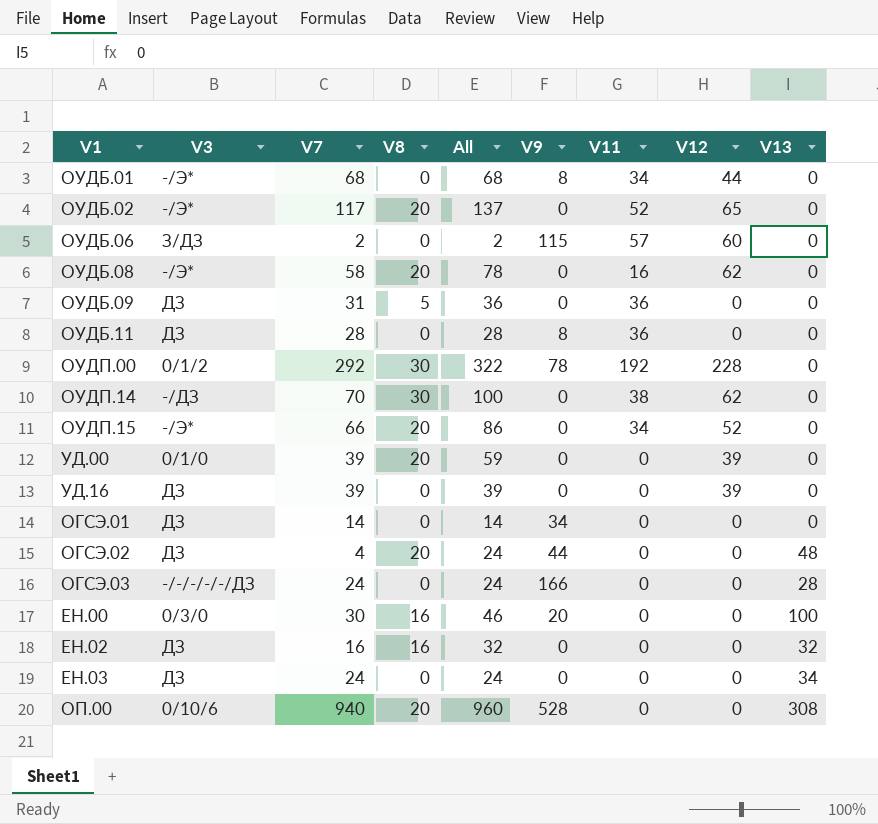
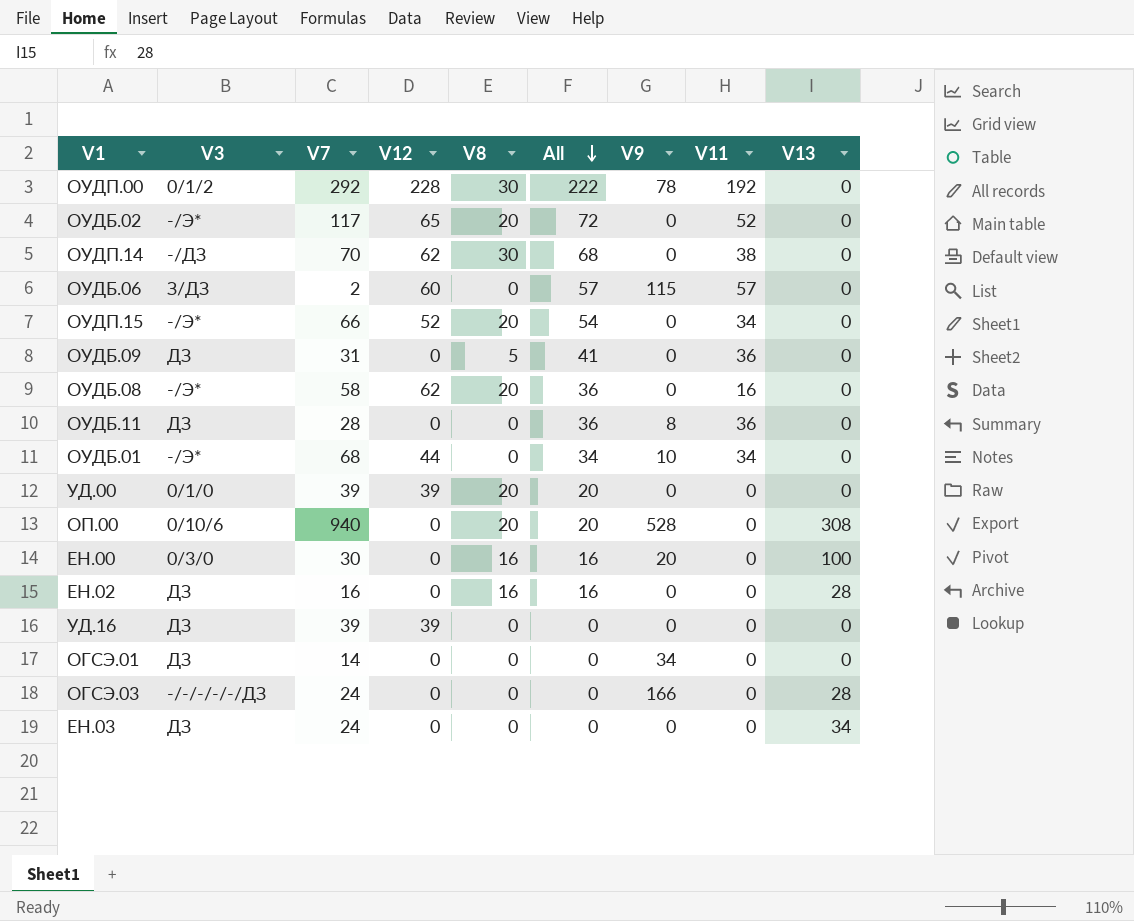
row order: none -> All descending
column V12 | position: 8 -> 4
column All | formula: [V7] + [V8] -> [V8] + [V11]
row ОГСЭ.02: ДЗ | 4 | 20 | 24 | 44 | 0 | 0 | 48 -> none
ОУДБ.01 | V9: 8 -> 10
ЕН.02 | V13: 32 -> 28

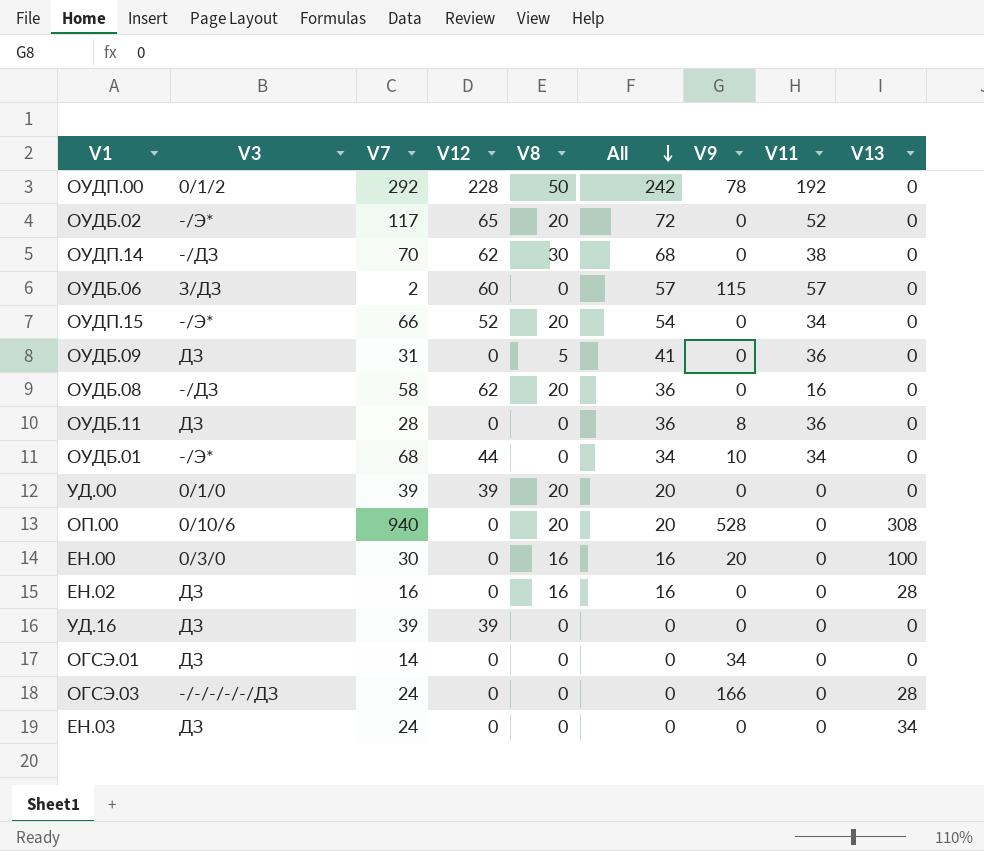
ОУДП.00 | V8: 30 -> 50
ОУДП.00 | All: 222 -> 242
ОУДБ.08 | V3: -/Э* -> -/ДЗ

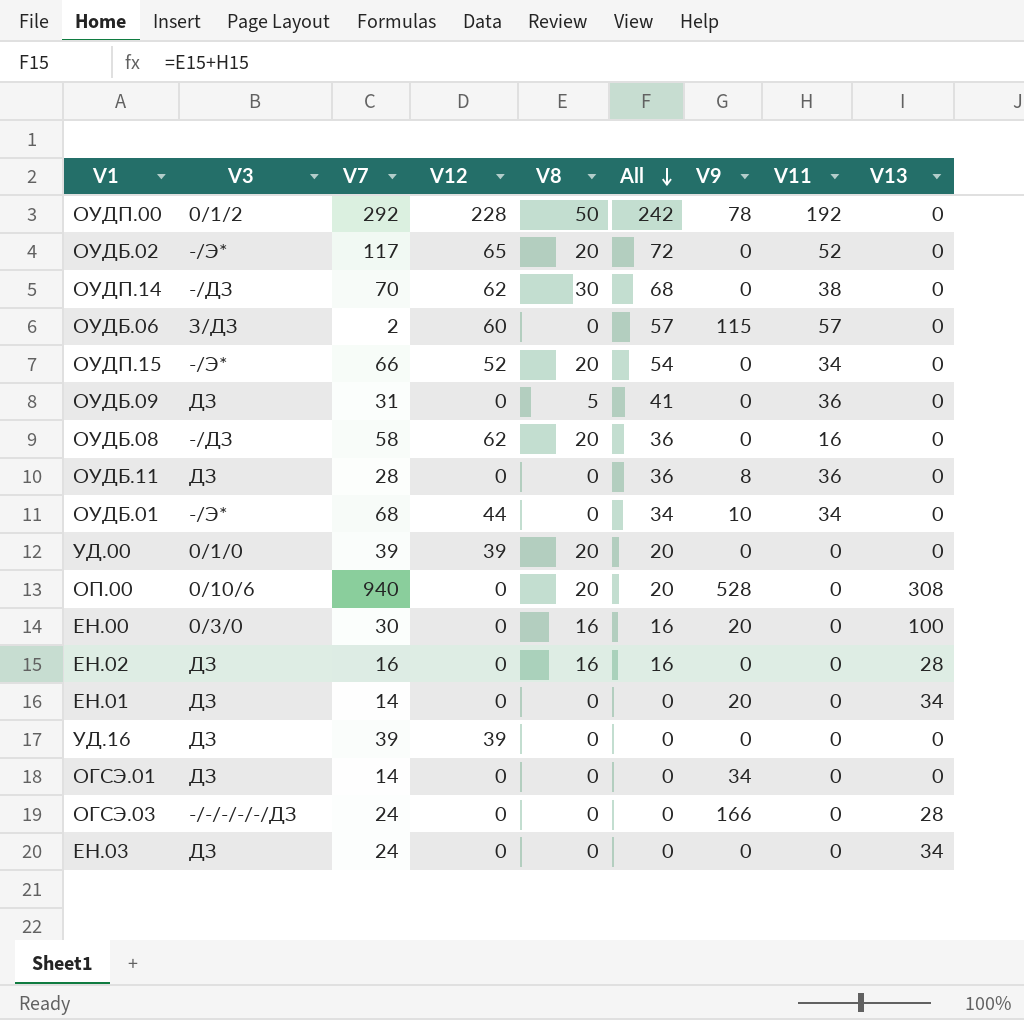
row ЕН.01: none -> ДЗ | 14 | 0 | 0 | 0 | 20 | 0 | 34

